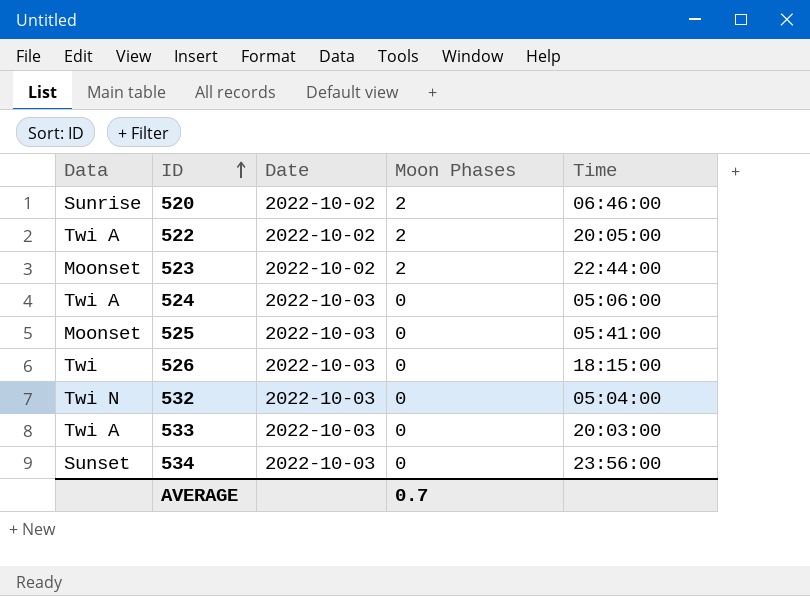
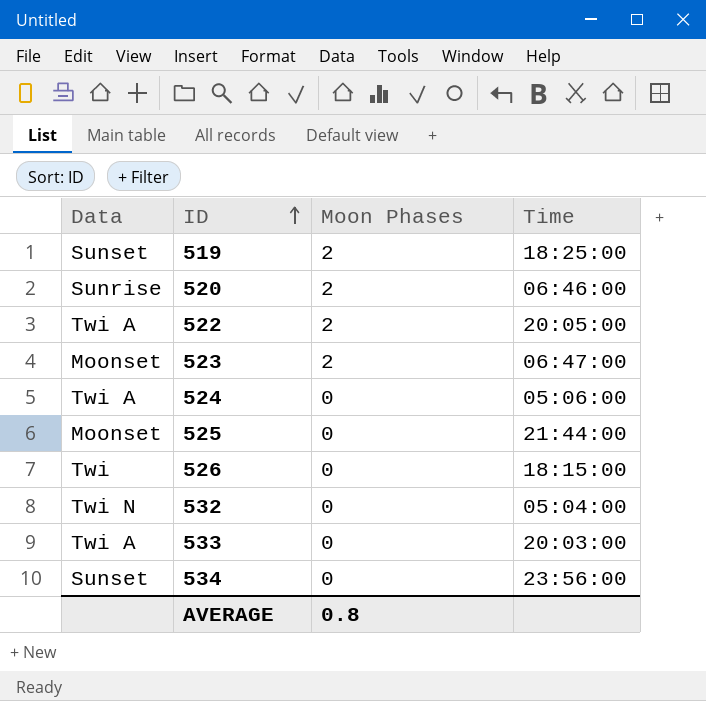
column Date | position: 3 -> none
row 519: none -> Sunset | 2 | 18:25:00
523 | Time: 22:44:00 -> 06:47:00
525 | Time: 05:41:00 -> 21:44:00
AVERAGE | Moon Phases: 0.7 -> 0.8

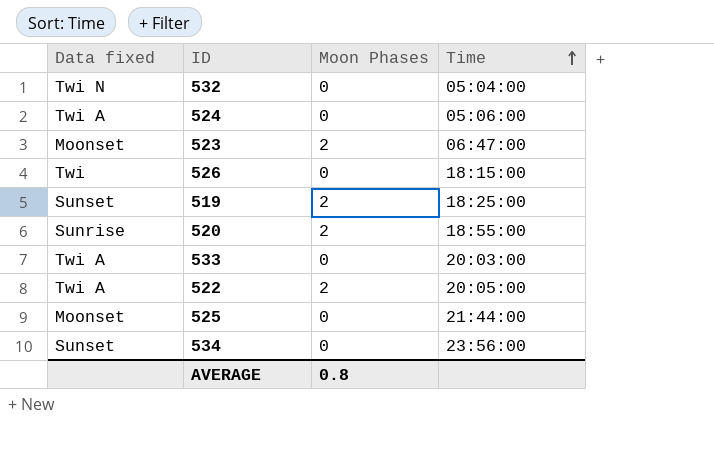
row order: ID ascending -> Time ascending
column name: Data -> Data fixed
520 | Time: 06:46:00 -> 18:55:00

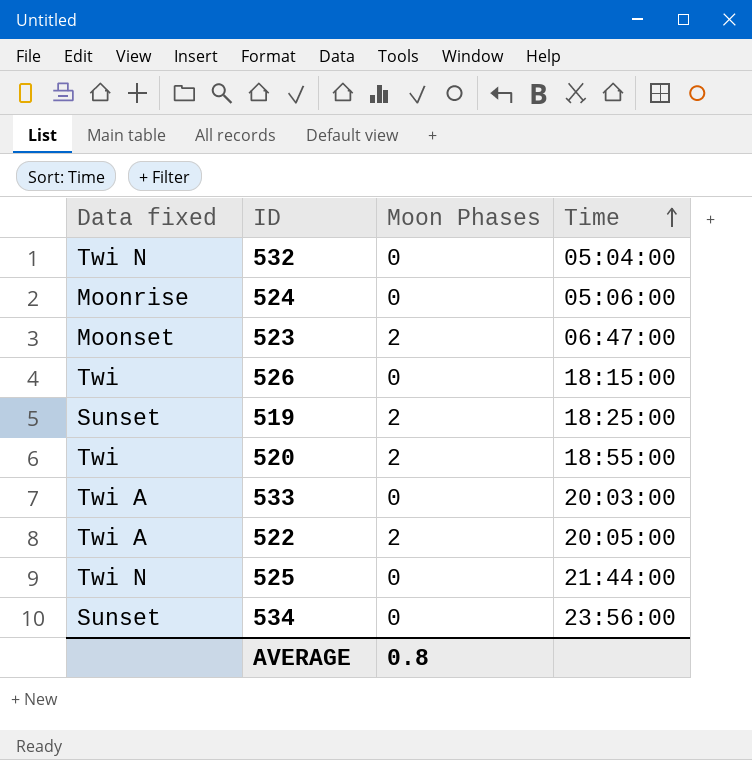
524 | Data fixed: Twi A -> Moonrise
520 | Data fixed: Sunrise -> Twi
525 | Data fixed: Moonset -> Twi N

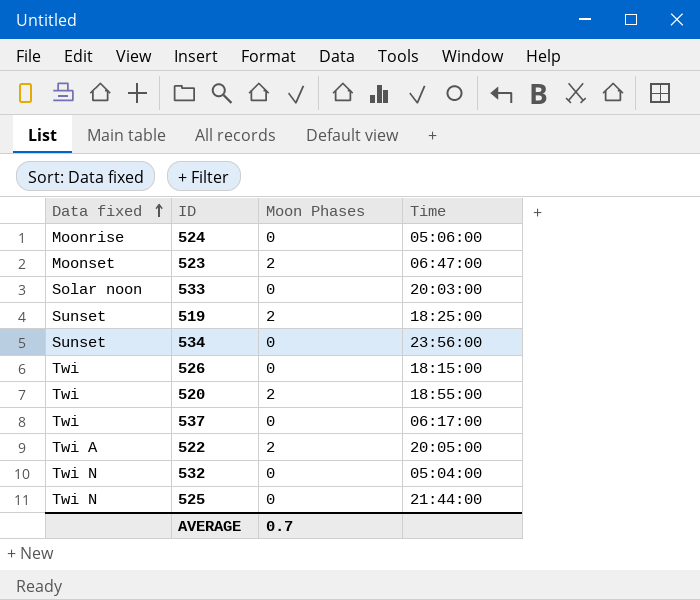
row order: Time ascending -> Data fixed ascending
533 | Data fixed: Twi A -> Solar noon
row 537: none -> Twi | 0 | 06:17:00
AVERAGE | Moon Phases: 0.8 -> 0.7

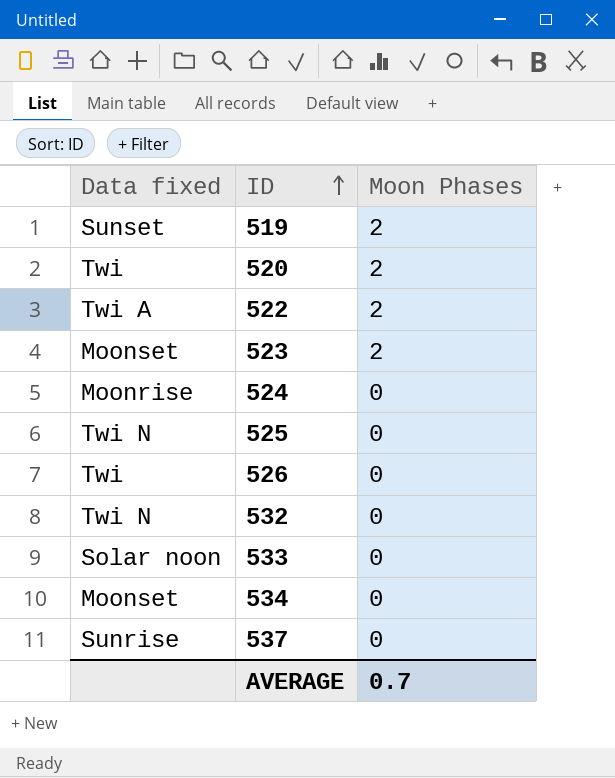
row order: Data fixed ascending -> ID ascending
column Time | position: 4 -> none
534 | Data fixed: Sunset -> Moonset
537 | Data fixed: Twi -> Sunrise

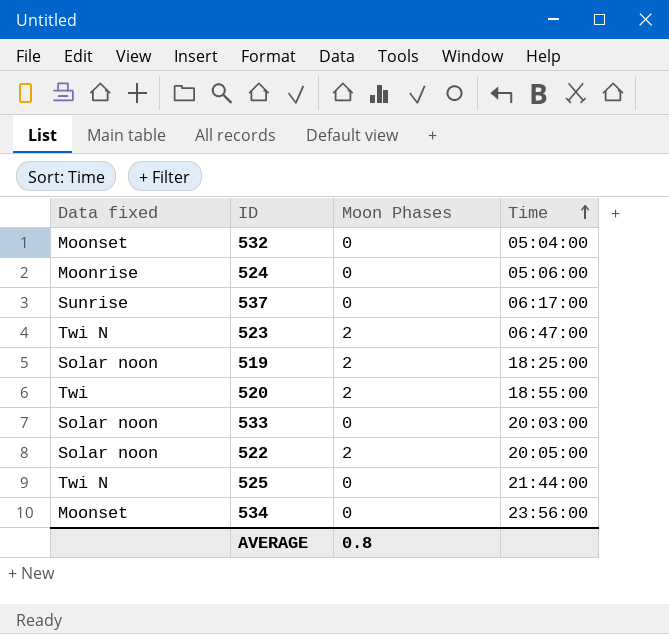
row order: ID ascending -> Time ascending
column Time | position: none -> 4
row 526: Twi | 0 -> none
532 | Data fixed: Twi N -> Moonset
523 | Data fixed: Moonset -> Twi N
519 | Data fixed: Sunset -> Solar noon
522 | Data fixed: Twi A -> Solar noon
AVERAGE | Moon Phases: 0.7 -> 0.8

